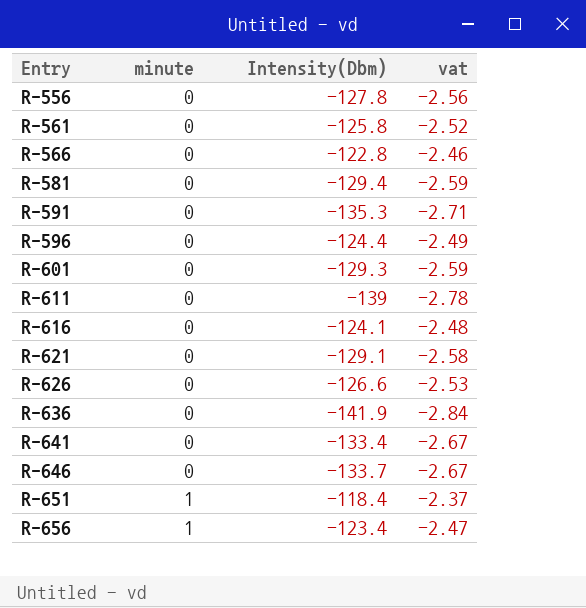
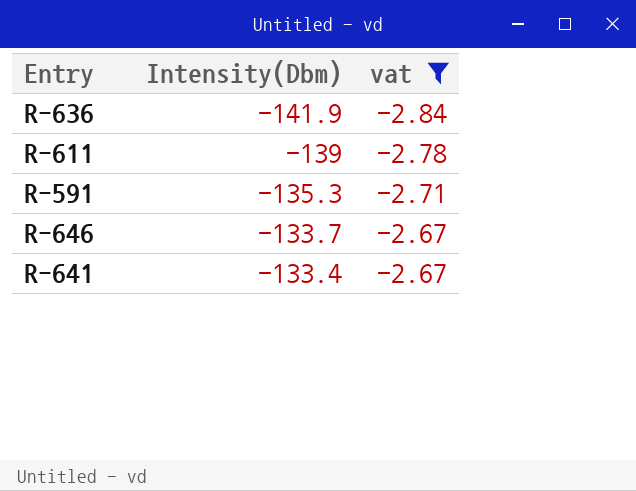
filter: none -> vat <= -2.67
row order: Entry ascending -> Intensity(Dbm) ascending
column minute | position: 2 -> none

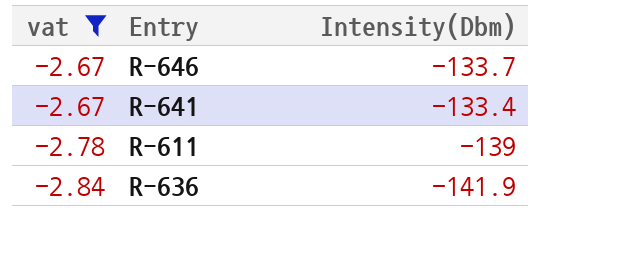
row order: Intensity(Dbm) ascending -> vat descending
column vat | position: 3 -> 1
row R-591: -135.3 | -2.71 -> none

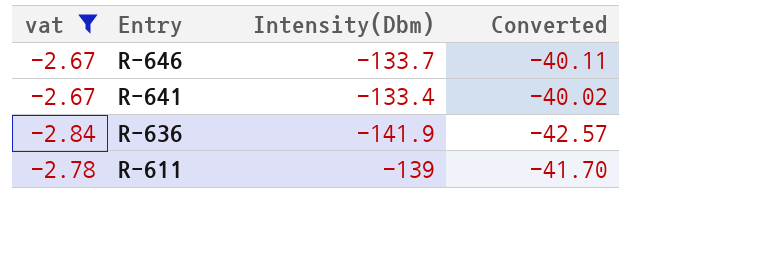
row order: vat descending -> Entry descending
column Converted | formula: none -> [Intensity(Dbm)] * 0.3

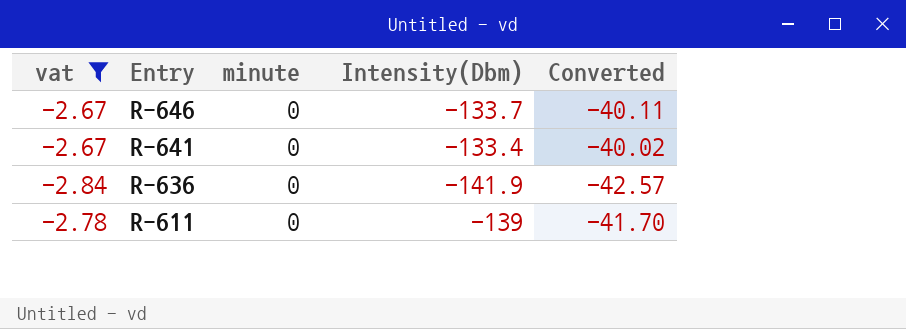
column minute | position: none -> 3

